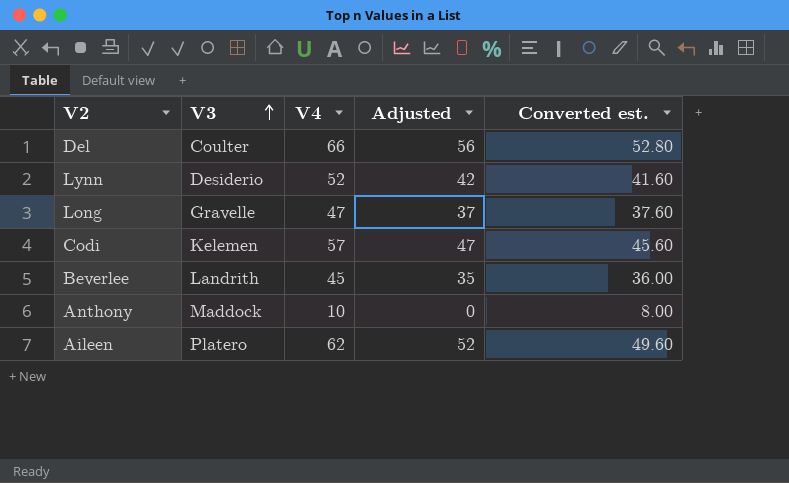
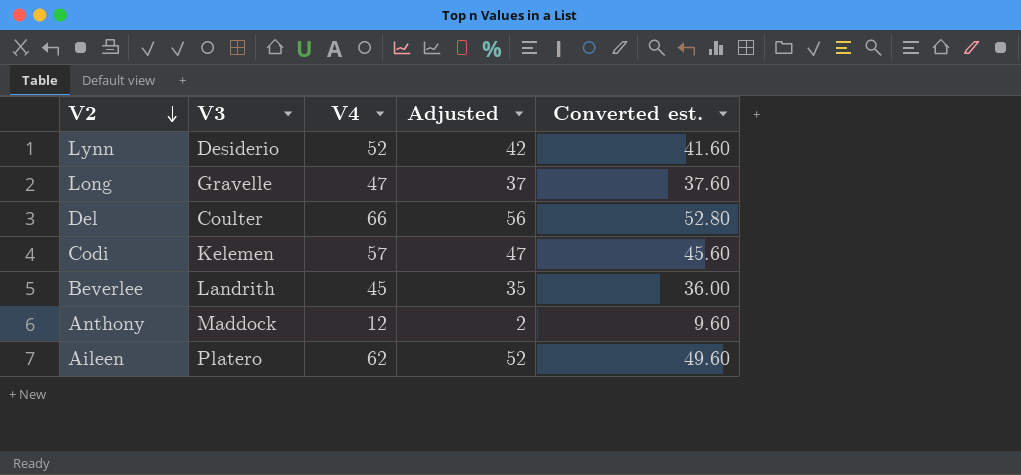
row order: V3 ascending -> V2 descending
Anthony | V4: 10 -> 12
Anthony | Adjusted: 0 -> 2
Anthony | Converted est.: 8.00 -> 9.60

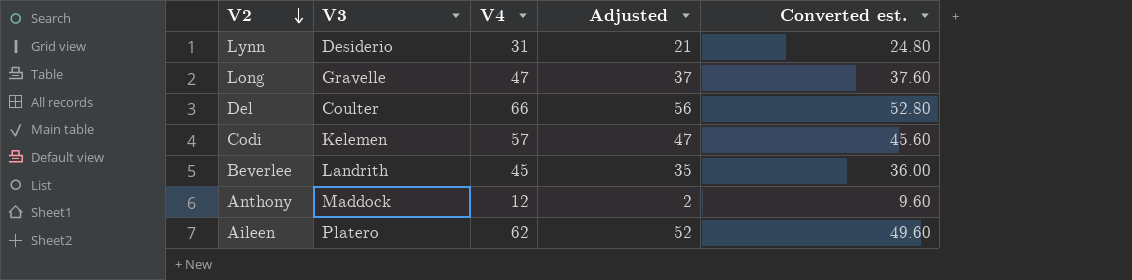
Lynn | V4: 52 -> 31
Lynn | Adjusted: 42 -> 21
Lynn | Converted est.: 41.60 -> 24.80

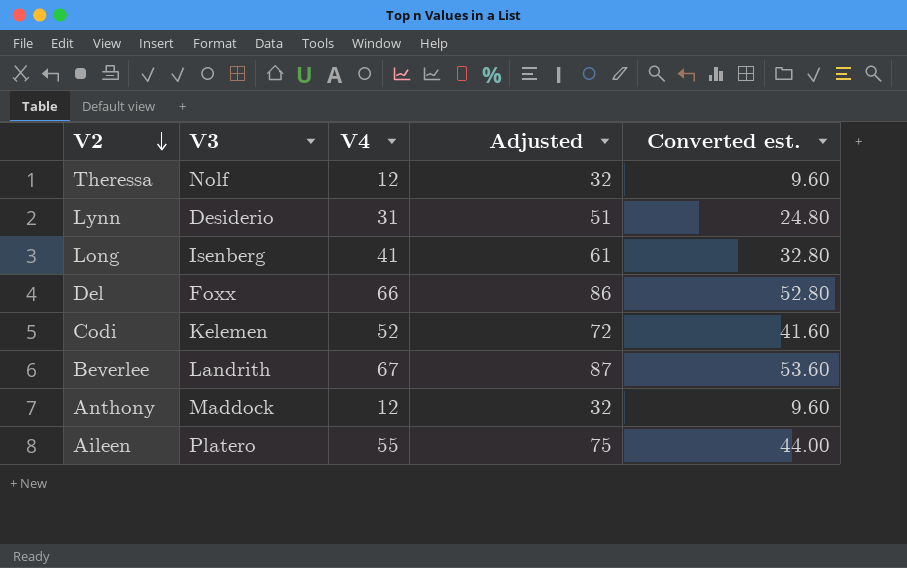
column Adjusted | formula: [V4] - 10 -> [V4] + 20
row Theressa: none -> Nolf | 12 | 32 | 9.60
Long | V3: Gravelle -> Isenberg
Long | V4: 47 -> 41
Long | Converted est.: 37.60 -> 32.80
Del | V3: Coulter -> Foxx
Codi | V4: 57 -> 52
Codi | Converted est.: 45.60 -> 41.60
Beverlee | V4: 45 -> 67
Beverlee | Converted est.: 36.00 -> 53.60
Aileen | V4: 62 -> 55
Aileen | Converted est.: 49.60 -> 44.00

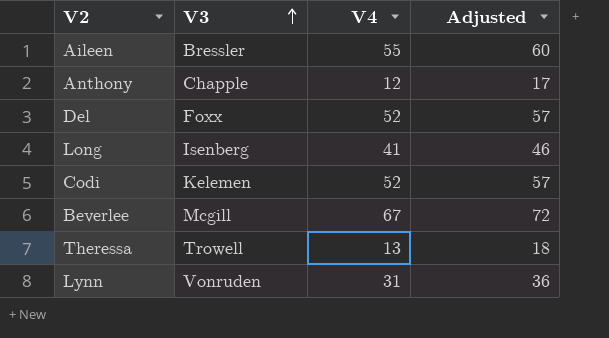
row order: V2 descending -> V3 ascending
column Converted est. | formula: [V4] * 0.8 -> none
column Adjusted | formula: [V4] + 20 -> [V4] + 5
Aileen | V3: Platero -> Bressler
Anthony | V3: Maddock -> Chapple
Del | V4: 66 -> 52
Beverlee | V3: Landrith -> Mcgill
Theressa | V3: Nolf -> Trowell
Theressa | V4: 12 -> 13
Lynn | V3: Desiderio -> Vonruden

